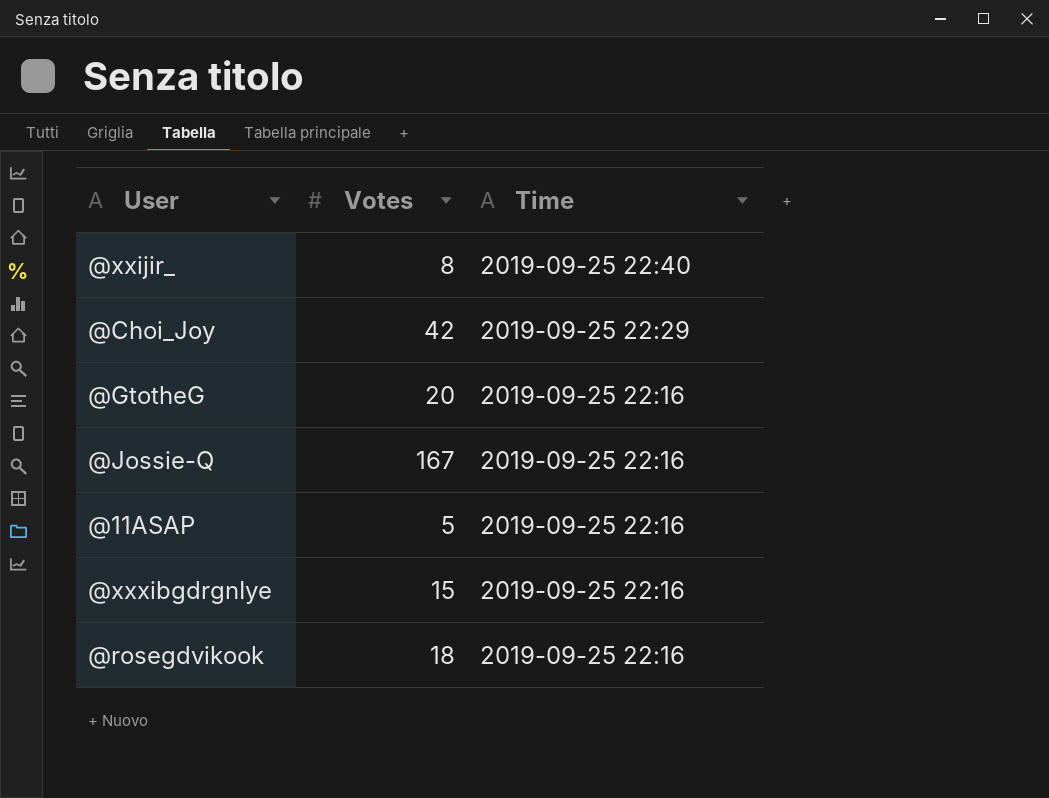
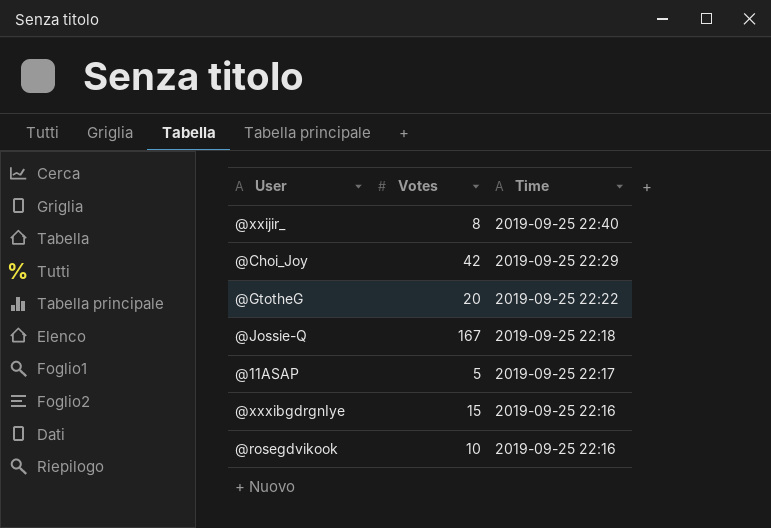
@GtotheG | Time: 2019-09-25 22:16 -> 2019-09-25 22:22
@Jossie-Q | Time: 2019-09-25 22:16 -> 2019-09-25 22:18
@11ASAP | Time: 2019-09-25 22:16 -> 2019-09-25 22:17
@rosegdvikook | Votes: 18 -> 10

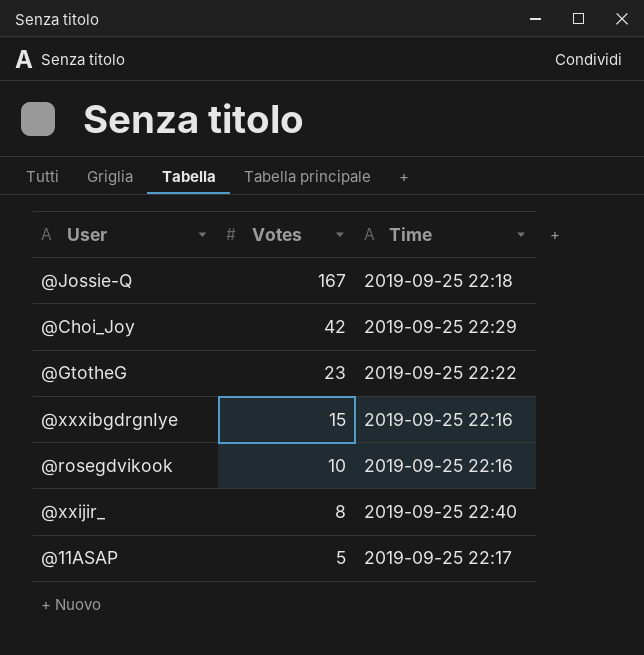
row order: Time descending -> Votes descending
@GtotheG | Votes: 20 -> 23

